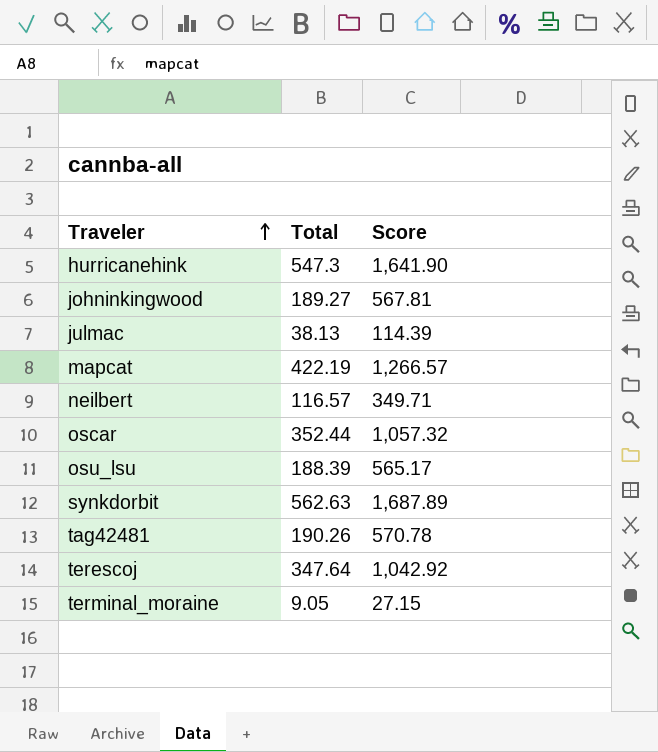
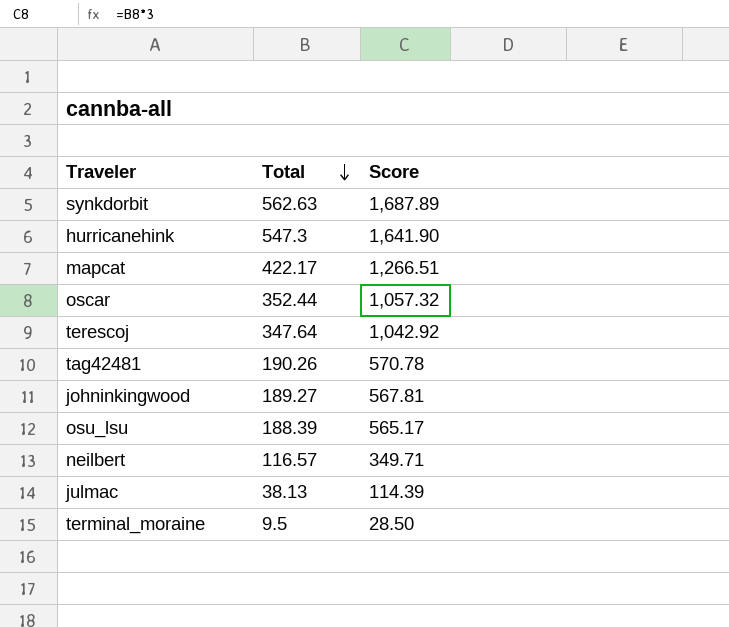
row order: Traveler ascending -> Total descending
mapcat | Total: 422.19 -> 422.17
mapcat | Score: 1,266.57 -> 1,266.51
terminal_moraine | Total: 9.05 -> 9.5
terminal_moraine | Score: 27.15 -> 28.50

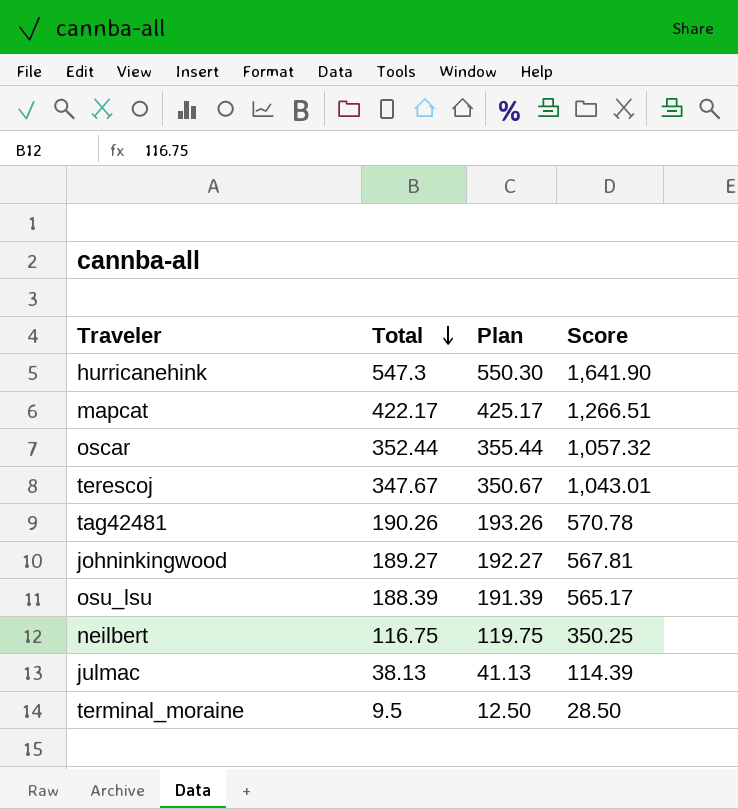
column Plan | formula: none -> [Total] + 3
row synkdorbit: 562.63 | 1,687.89 -> none
terescoj | Total: 347.64 -> 347.67
terescoj | Score: 1,042.92 -> 1,043.01
neilbert | Total: 116.57 -> 116.75
neilbert | Score: 349.71 -> 350.25

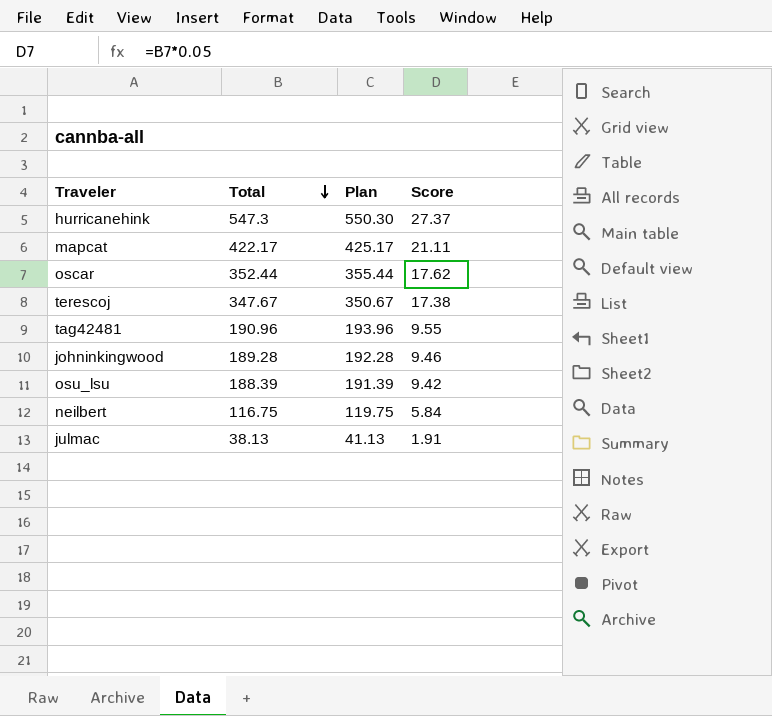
column Score | formula: [Total] * 3 -> [Total] * 0.05
row terminal_moraine: 9.5 | 12.50 | 28.50 -> none
tag42481 | Total: 190.26 -> 190.96
tag42481 | Plan: 193.26 -> 193.96
johninkingwood | Total: 189.27 -> 189.28
johninkingwood | Plan: 192.27 -> 192.28

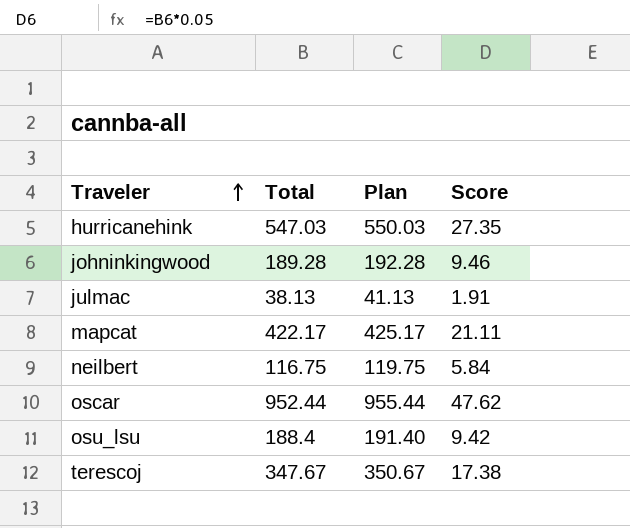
row order: Total descending -> Traveler ascending
row tag42481: 190.96 | 193.96 | 9.55 -> none
hurricanehink | Total: 547.3 -> 547.03
hurricanehink | Plan: 550.30 -> 550.03
hurricanehink | Score: 27.37 -> 27.35
oscar | Total: 352.44 -> 952.44
oscar | Plan: 355.44 -> 955.44
oscar | Score: 17.62 -> 47.62
osu_lsu | Total: 188.39 -> 188.4
osu_lsu | Plan: 191.39 -> 191.40

